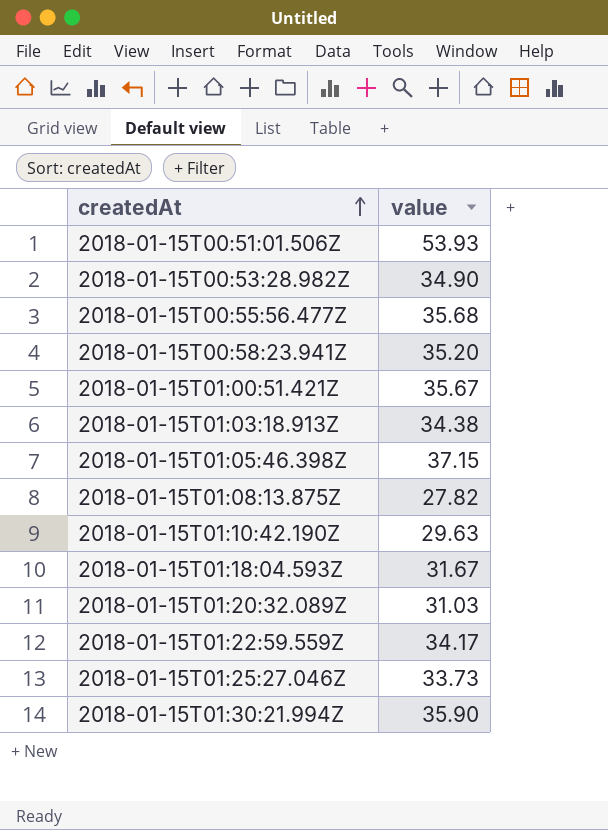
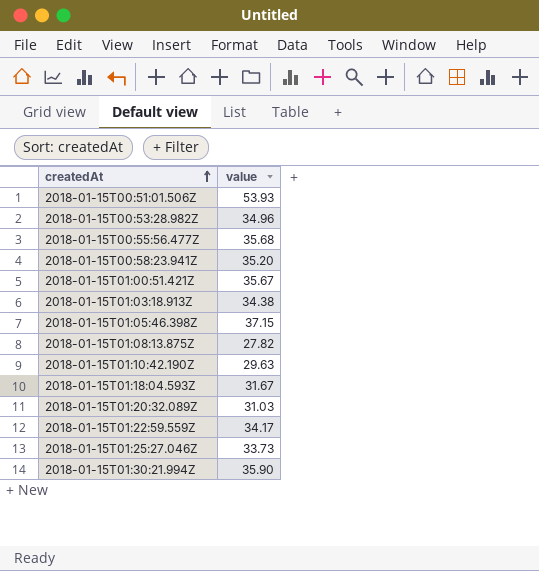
2018-01-15T00:53:28.982Z | value: 34.90 -> 34.96

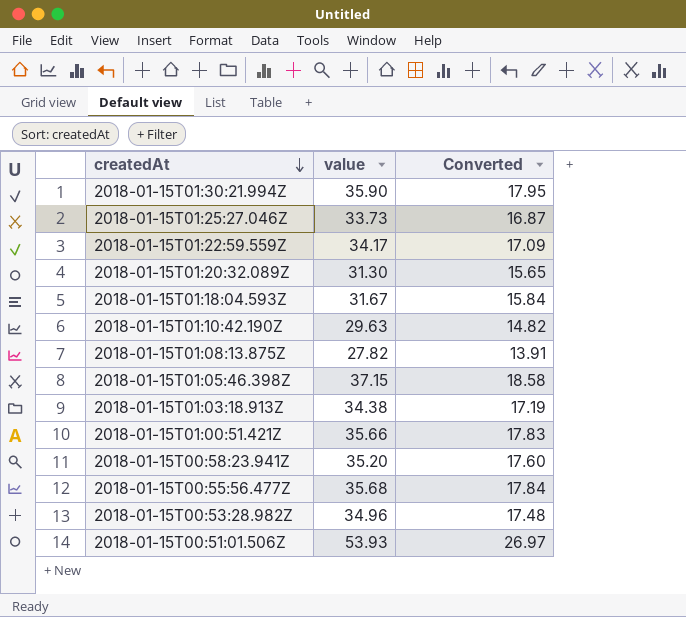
row order: createdAt ascending -> createdAt descending
column Converted | formula: none -> [value] * 0.5
2018-01-15T01:20:32.089Z | value: 31.03 -> 31.30
2018-01-15T01:00:51.421Z | value: 35.67 -> 35.66

